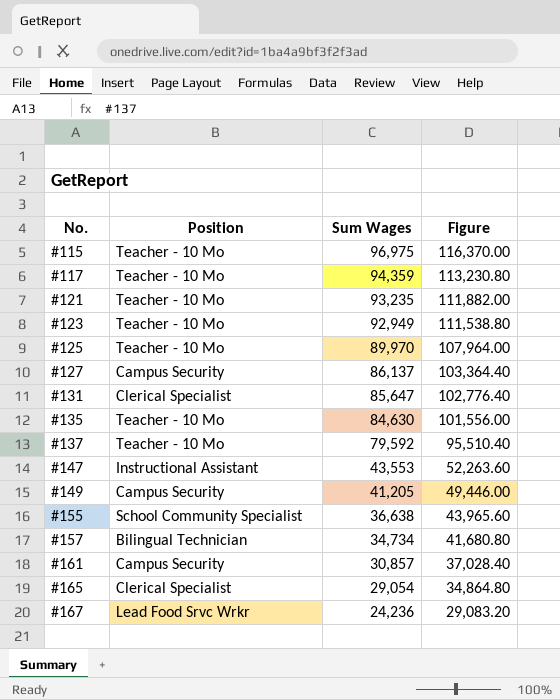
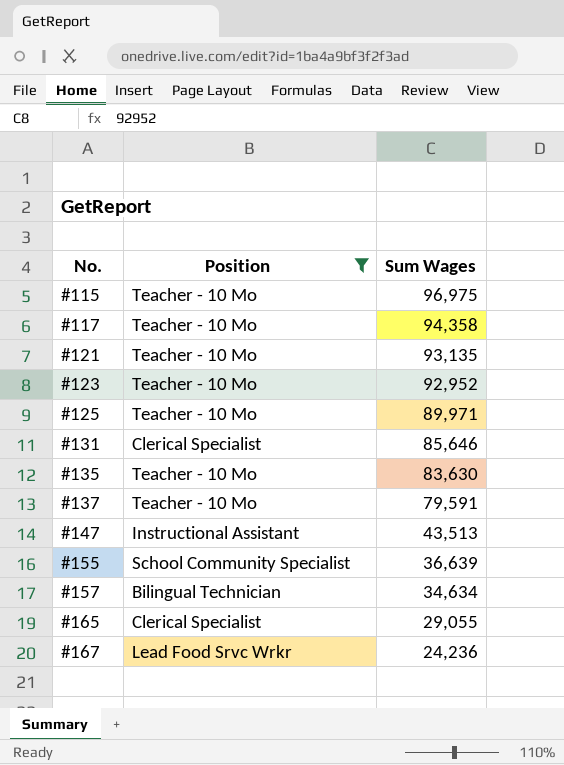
filter: none -> Position != Campus Security
column Figure | formula: [Sum Wages] * 1.2 -> none
#117 | Sum Wages: 94,359 -> 94,358
#121 | Sum Wages: 93,235 -> 93,135
#123 | Sum Wages: 92,949 -> 92,952
#125 | Sum Wages: 89,970 -> 89,971
#131 | Sum Wages: 85,647 -> 85,646
#135 | Sum Wages: 84,630 -> 83,630
#137 | Sum Wages: 79,592 -> 79,591
#147 | Sum Wages: 43,553 -> 43,513
#155 | Sum Wages: 36,638 -> 36,639
#157 | Sum Wages: 34,734 -> 34,634
#165 | Sum Wages: 29,054 -> 29,055

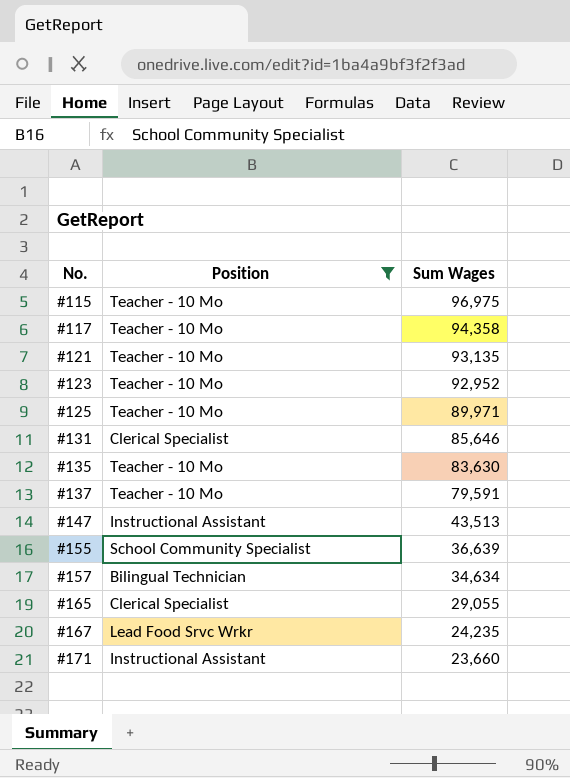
#167 | Sum Wages: 24,236 -> 24,235
row #171: none -> Instructional Assistant | 23,660

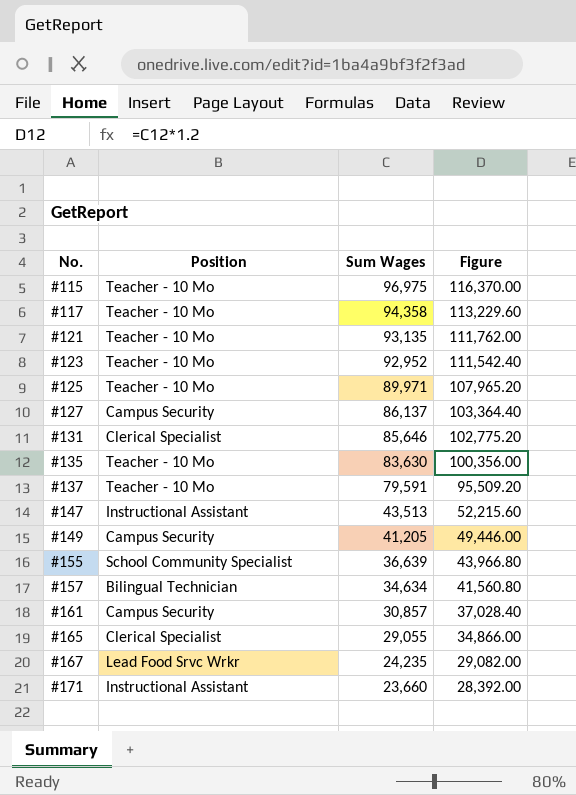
filter: Position != Campus Security -> none
column Figure | formula: none -> [Sum Wages] * 1.2

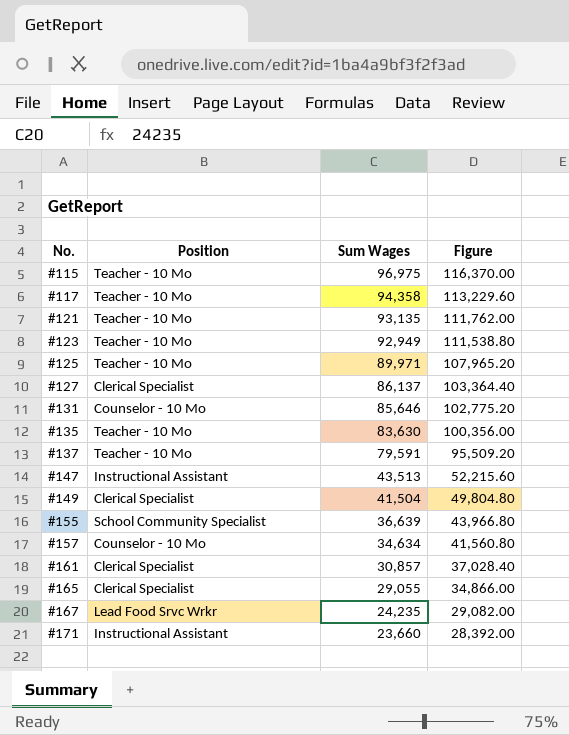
#123 | Sum Wages: 92,952 -> 92,949
#123 | Figure: 111,542.40 -> 111,538.80
#127 | Position: Campus Security -> Clerical Specialist
#131 | Position: Clerical Specialist -> Counselor - 10 Mo
#149 | Position: Campus Security -> Clerical Specialist
#149 | Sum Wages: 41,205 -> 41,504
#149 | Figure: 49,446.00 -> 49,804.80
#157 | Position: Bilingual Technician -> Counselor - 10 Mo
#161 | Position: Campus Security -> Clerical Specialist

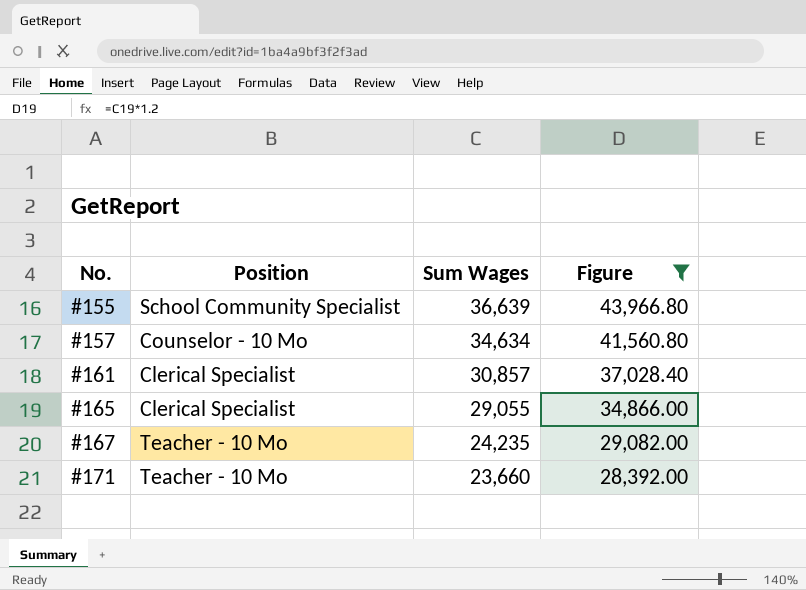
filter: none -> Figure <= 43,966.80
#167 | Position: Lead Food Srvc Wrkr -> Teacher - 10 Mo
#171 | Position: Instructional Assistant -> Teacher - 10 Mo

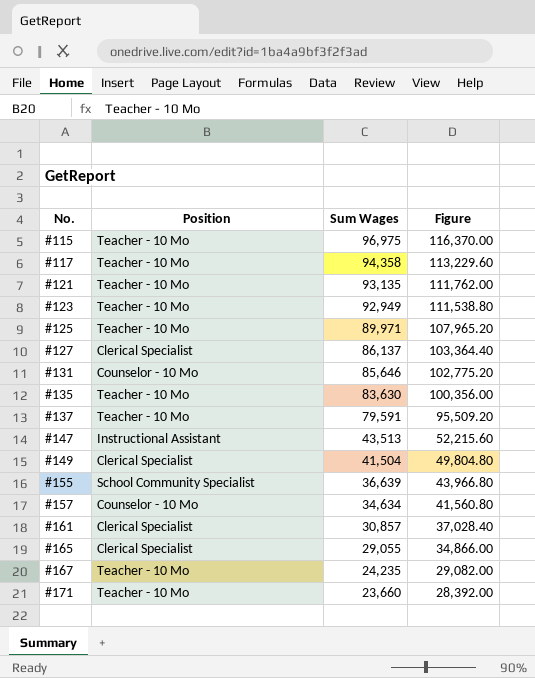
filter: Figure <= 43,966.80 -> none

